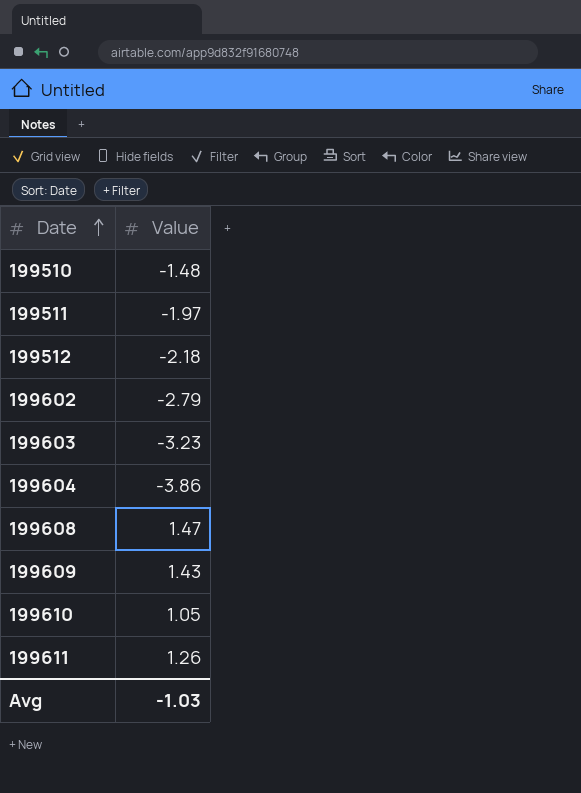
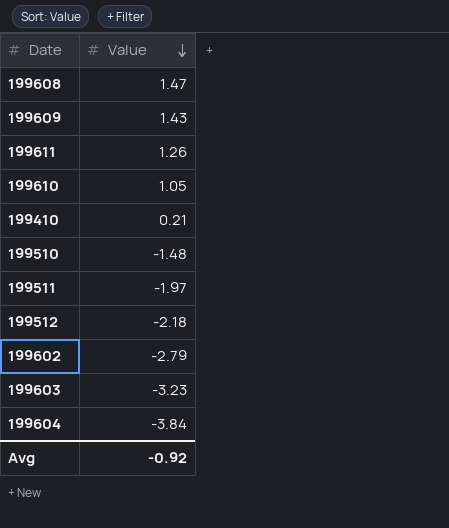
row order: Date ascending -> Value descending
row 199410: none -> 0.21
199604 | Value: -3.86 -> -3.84
Avg | Value: -1.03 -> -0.92

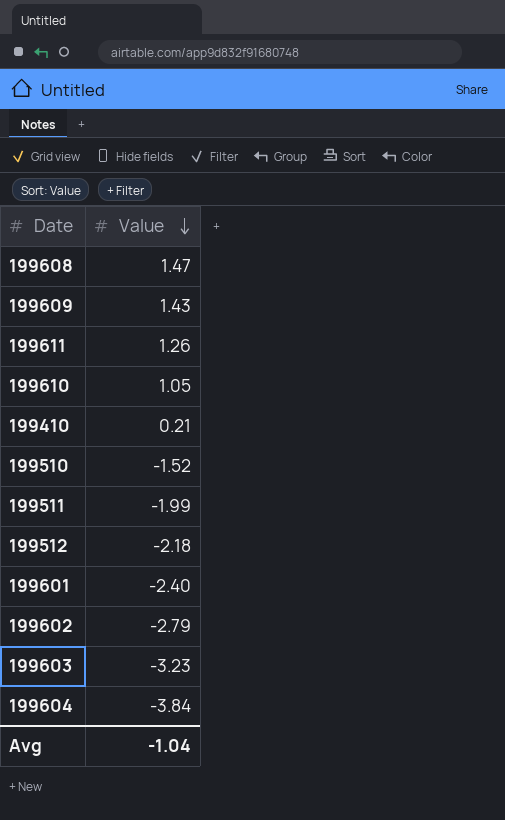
199510 | Value: -1.48 -> -1.52
199511 | Value: -1.97 -> -1.99
row 199601: none -> -2.40
Avg | Value: -0.92 -> -1.04

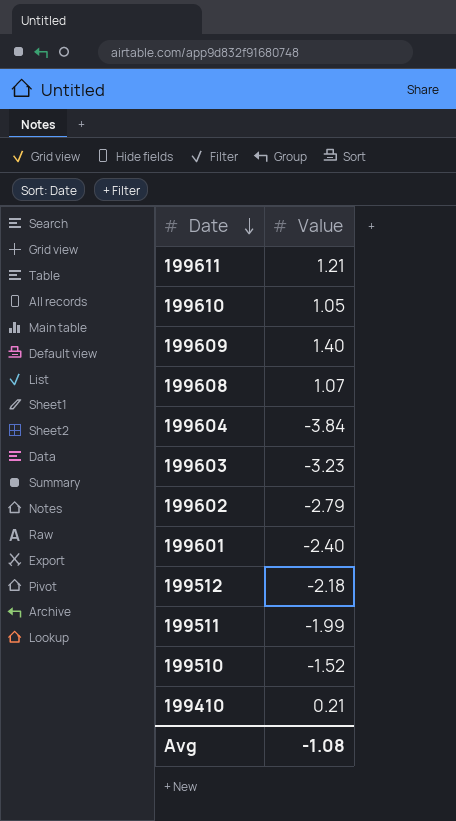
row order: Value descending -> Date descending
199611 | Value: 1.26 -> 1.21
199609 | Value: 1.43 -> 1.40
199608 | Value: 1.47 -> 1.07
Avg | Value: -1.04 -> -1.08

